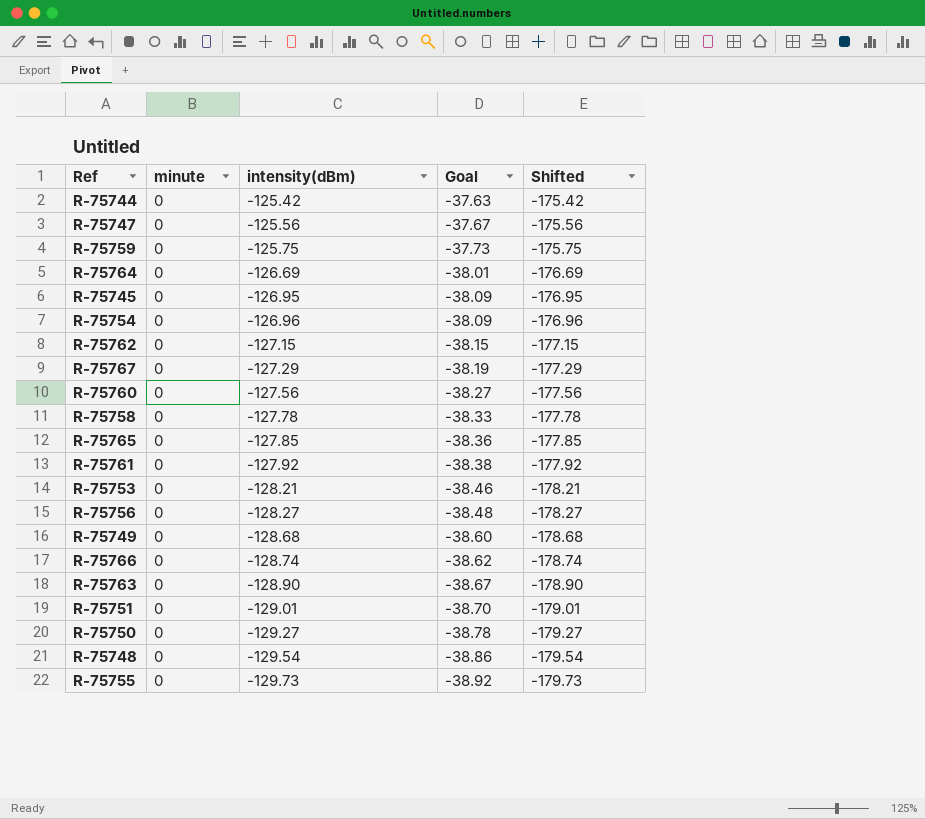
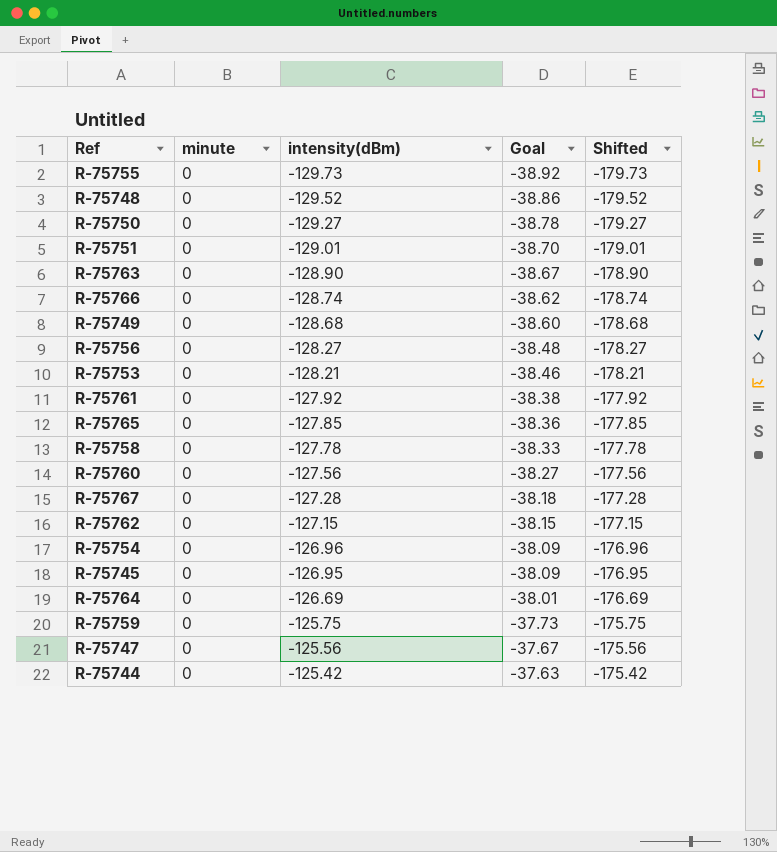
row order: intensity(dBm) descending -> intensity(dBm) ascending
R-75748 | intensity(dBm): -129.54 -> -129.52
R-75748 | Shifted: -179.54 -> -179.52
R-75767 | intensity(dBm): -127.29 -> -127.28
R-75767 | Goal: -38.19 -> -38.18
R-75767 | Shifted: -177.29 -> -177.28

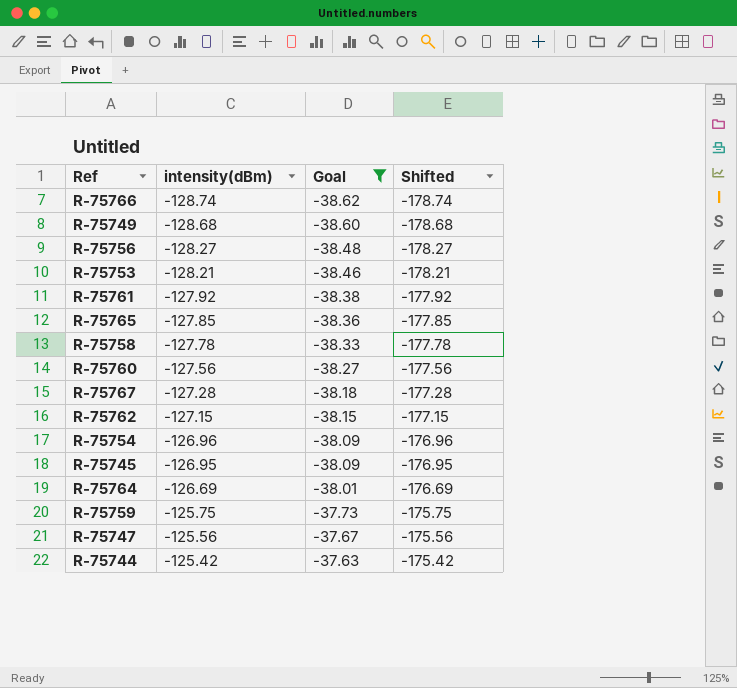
filter: none -> Goal >= -38.62
column minute | position: 2 -> none

